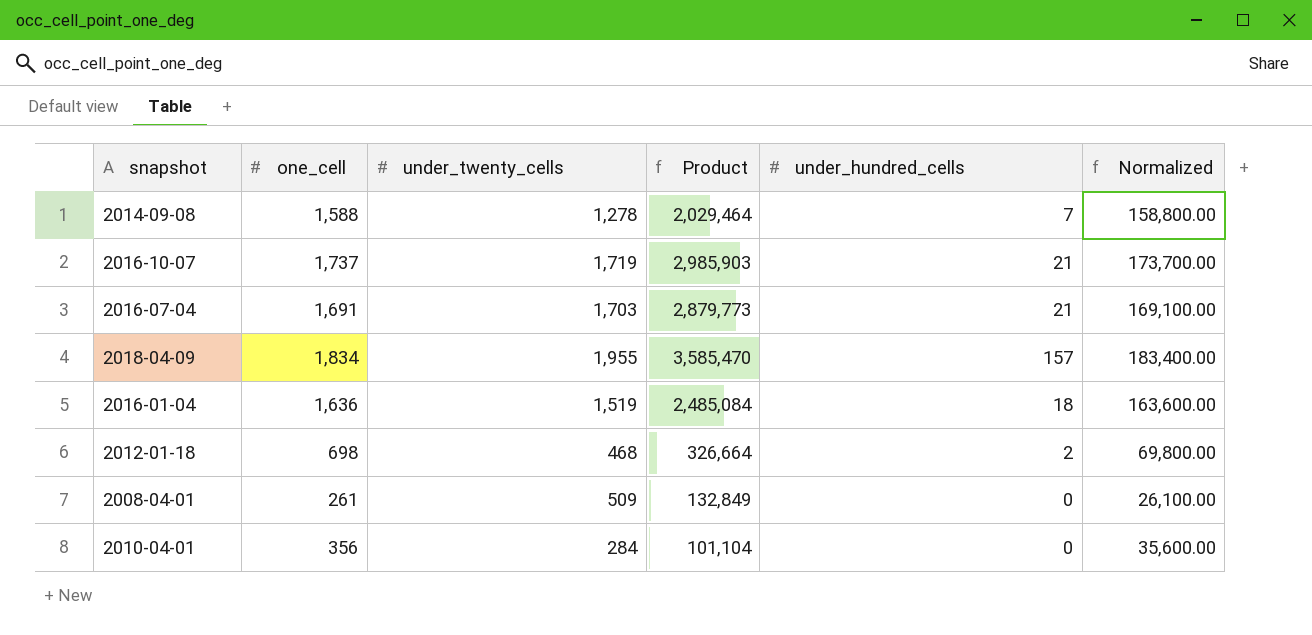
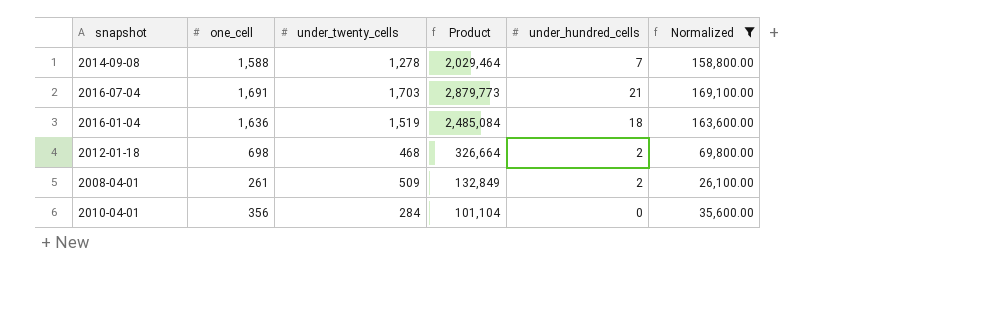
filter: none -> Normalized <= 169,100.00
2008-04-01 | under_hundred_cells: 0 -> 2

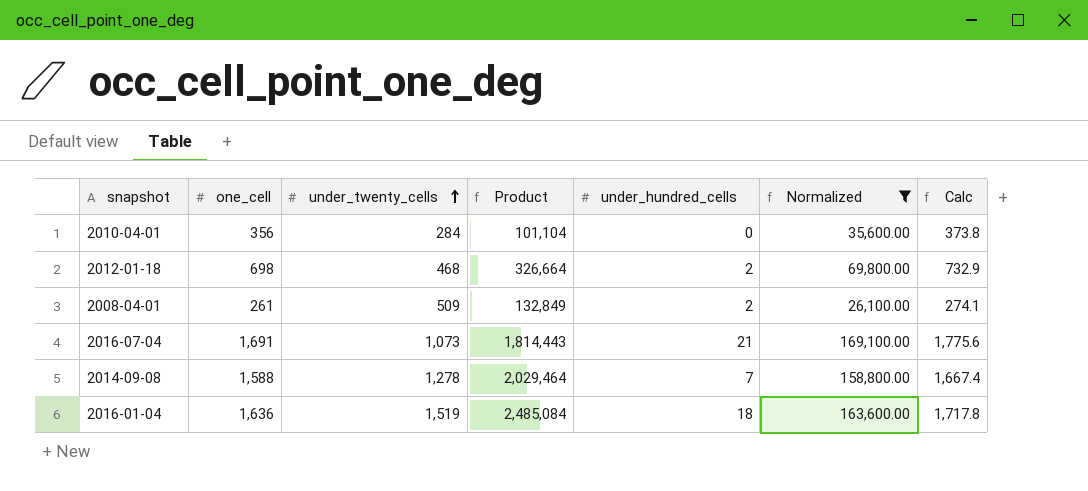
row order: none -> under_twenty_cells ascending
column Calc | formula: none -> [one_cell] * 1.05
2016-07-04 | under_twenty_cells: 1,703 -> 1,073
2016-07-04 | Product: 2,879,773 -> 1,814,443

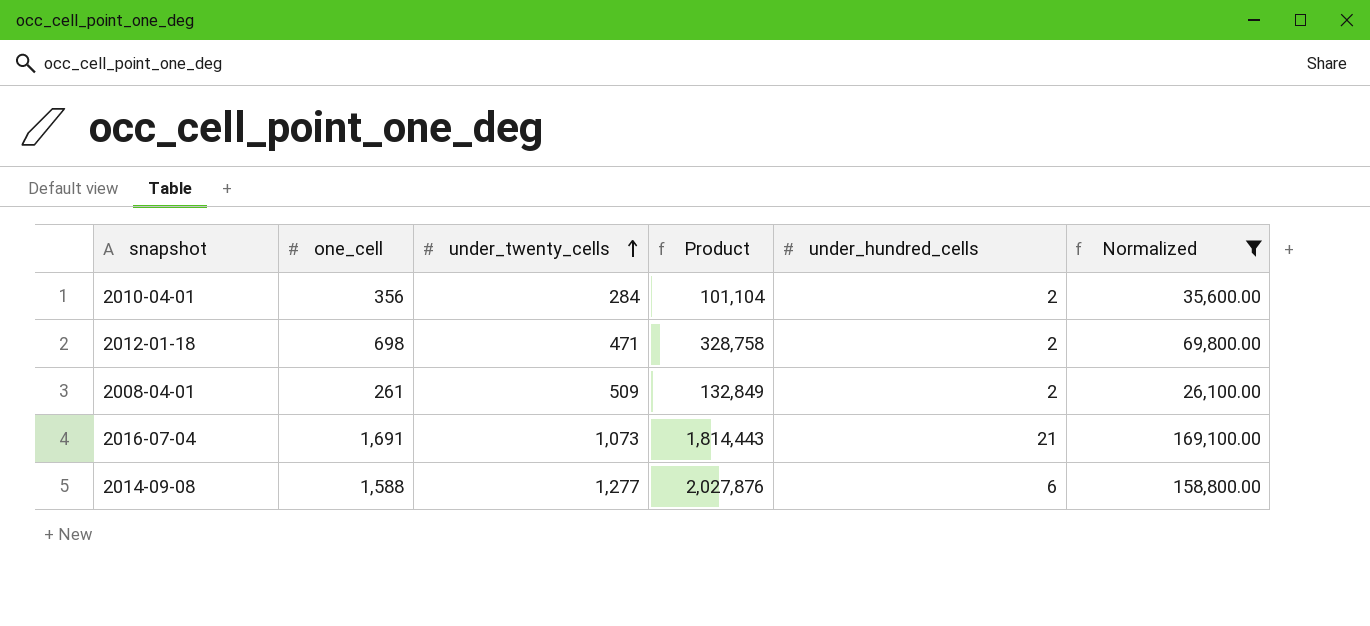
column Calc | formula: [one_cell] * 1.05 -> none
row 2016-01-04: 1,636 | 1,519 | 2,485,084 | 18 | 163,600.00 | 1,717.8 -> none
2010-04-01 | under_hundred_cells: 0 -> 2
2012-01-18 | under_twenty_cells: 468 -> 471
2012-01-18 | Product: 326,664 -> 328,758
2014-09-08 | under_twenty_cells: 1,278 -> 1,277
2014-09-08 | Product: 2,029,464 -> 2,027,876
2014-09-08 | under_hundred_cells: 7 -> 6

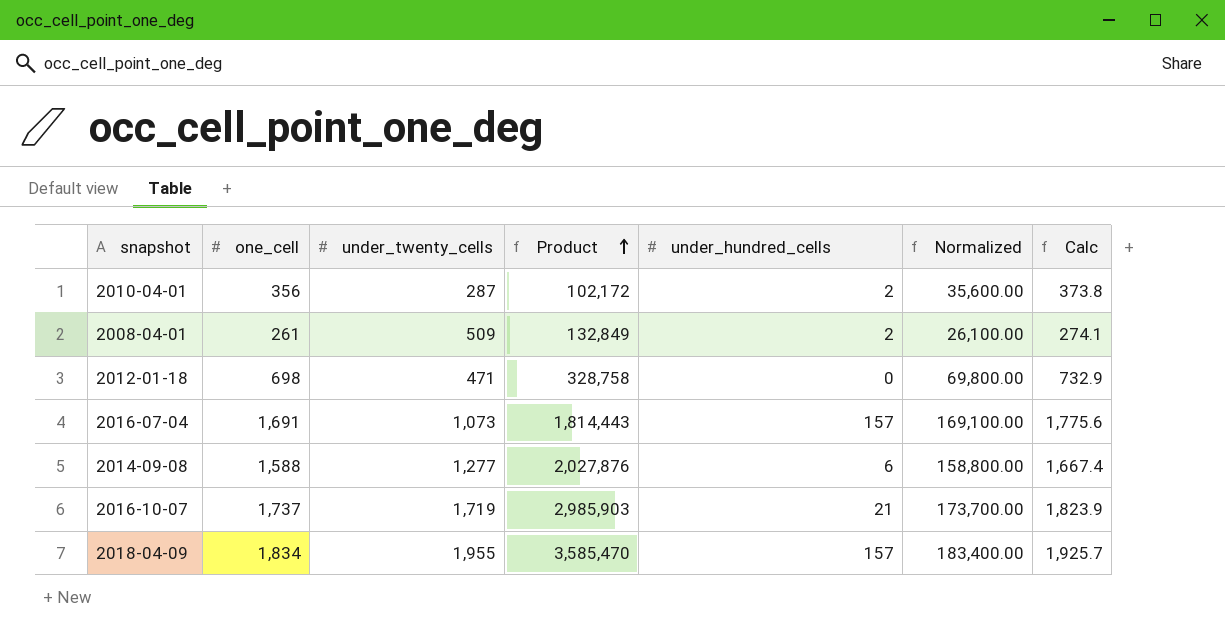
filter: Normalized <= 169,100.00 -> none
row order: under_twenty_cells ascending -> Product ascending
column Calc | formula: none -> [one_cell] * 1.05
2010-04-01 | under_twenty_cells: 284 -> 287
2010-04-01 | Product: 101,104 -> 102,172
2012-01-18 | under_hundred_cells: 2 -> 0
2016-07-04 | under_hundred_cells: 21 -> 157

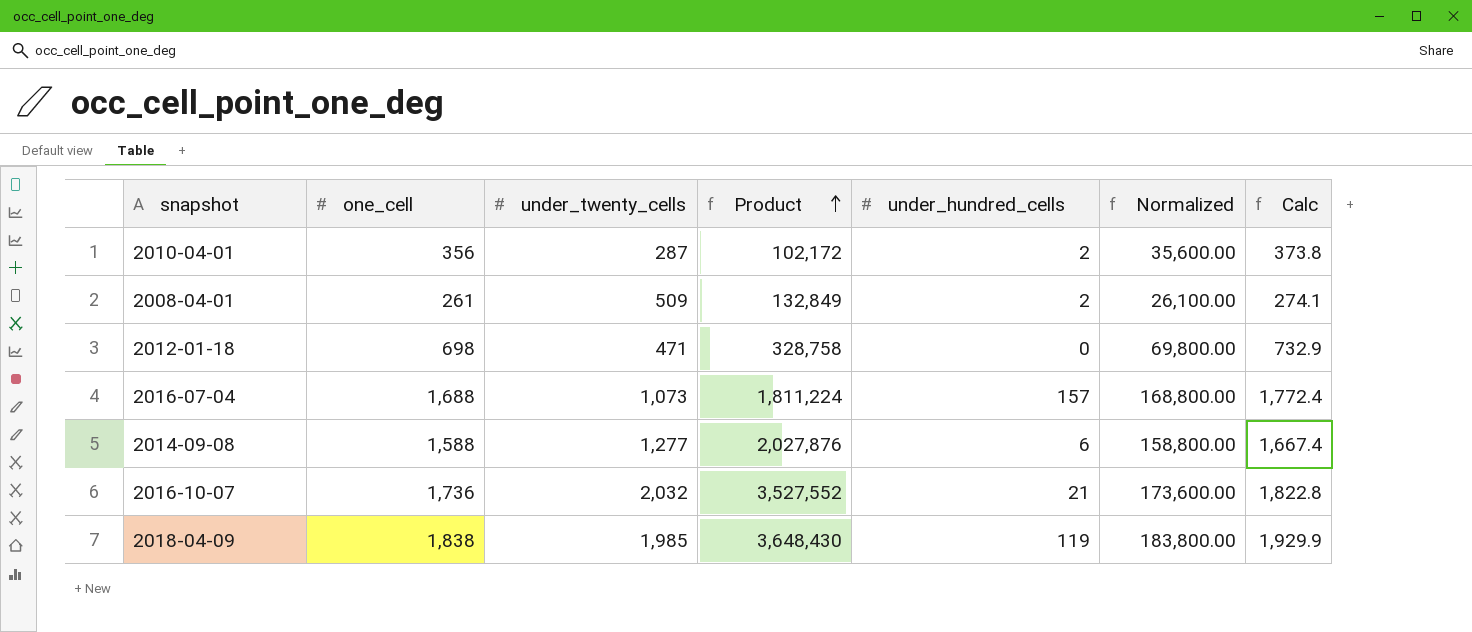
2016-07-04 | one_cell: 1,691 -> 1,688
2016-07-04 | Product: 1,814,443 -> 1,811,224
2016-07-04 | Normalized: 169,100.00 -> 168,800.00
2016-07-04 | Calc: 1,775.6 -> 1,772.4
2016-10-07 | one_cell: 1,737 -> 1,736
2016-10-07 | under_twenty_cells: 1,719 -> 2,032
2016-10-07 | Product: 2,985,903 -> 3,527,552
2016-10-07 | Normalized: 173,700.00 -> 173,600.00
2016-10-07 | Calc: 1,823.9 -> 1,822.8
2018-04-09 | one_cell: 1,834 -> 1,838
2018-04-09 | under_twenty_cells: 1,955 -> 1,985
2018-04-09 | Product: 3,585,470 -> 3,648,430
2018-04-09 | under_hundred_cells: 157 -> 119
2018-04-09 | Normalized: 183,400.00 -> 183,800.00
2018-04-09 | Calc: 1,925.7 -> 1,929.9

